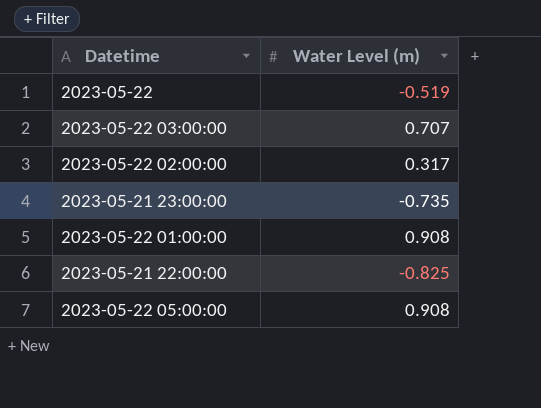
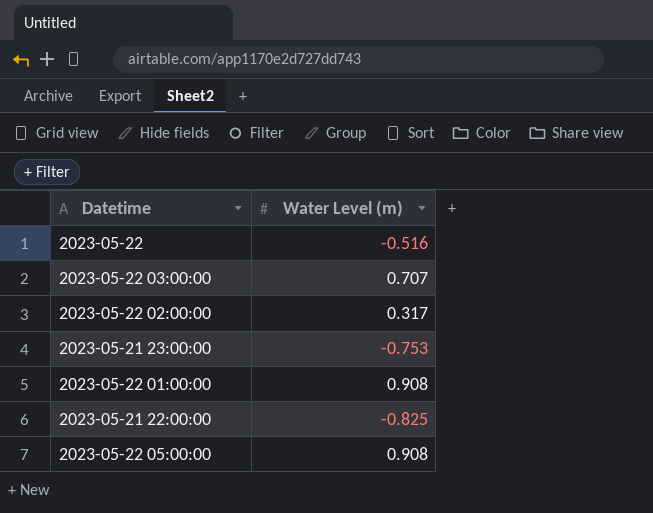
2023-05-22 | Water Level (m): -0.519 -> -0.516
2023-05-21 23:00:00 | Water Level (m): -0.735 -> -0.753

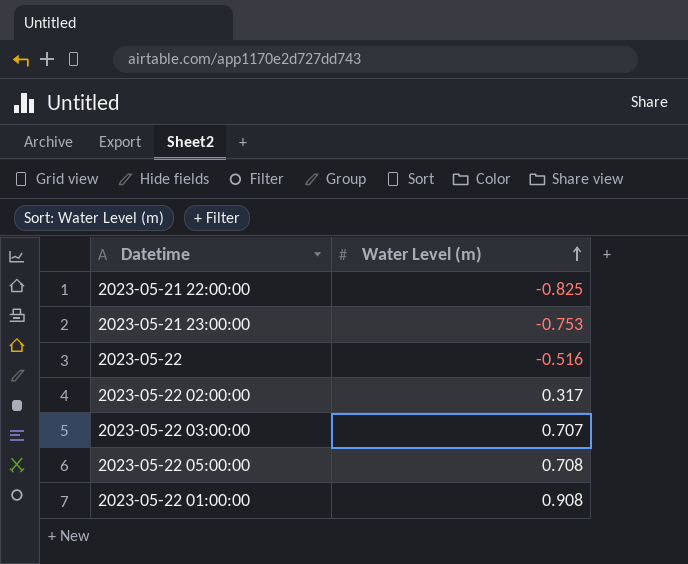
row order: none -> Water Level (m) ascending
2023-05-22 05:00:00 | Water Level (m): 0.908 -> 0.708

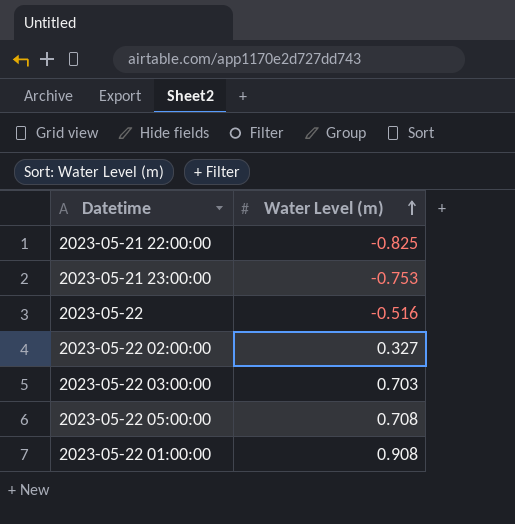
2023-05-22 02:00:00 | Water Level (m): 0.317 -> 0.327
2023-05-22 03:00:00 | Water Level (m): 0.707 -> 0.703

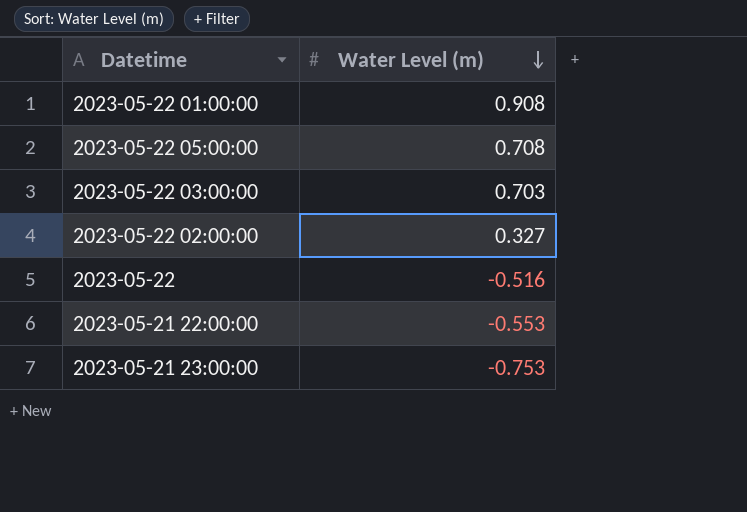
row order: Water Level (m) ascending -> Water Level (m) descending
2023-05-21 22:00:00 | Water Level (m): -0.825 -> -0.553

